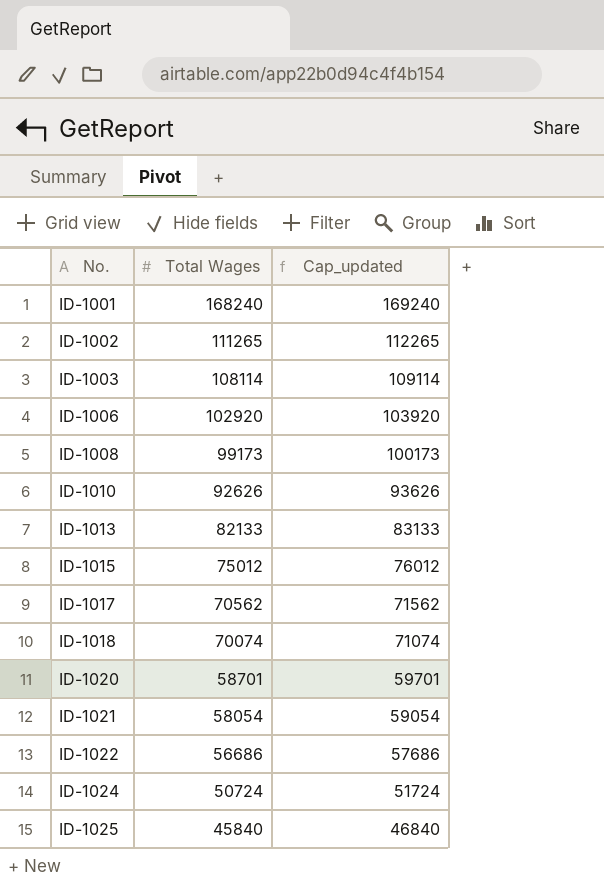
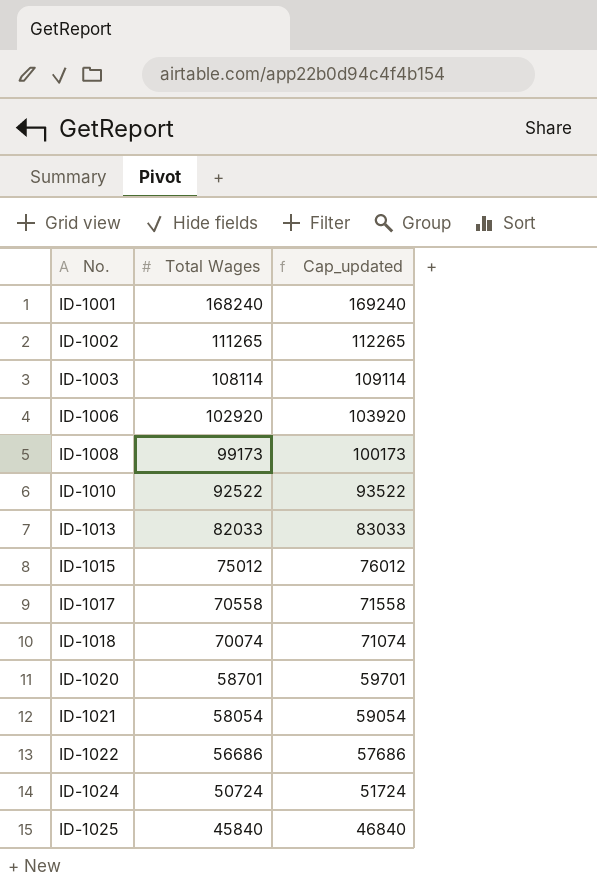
ID-1010 | Total Wages: 92626 -> 92522
ID-1010 | Cap_updated: 93626 -> 93522
ID-1013 | Total Wages: 82133 -> 82033
ID-1013 | Cap_updated: 83133 -> 83033
ID-1017 | Total Wages: 70562 -> 70558
ID-1017 | Cap_updated: 71562 -> 71558

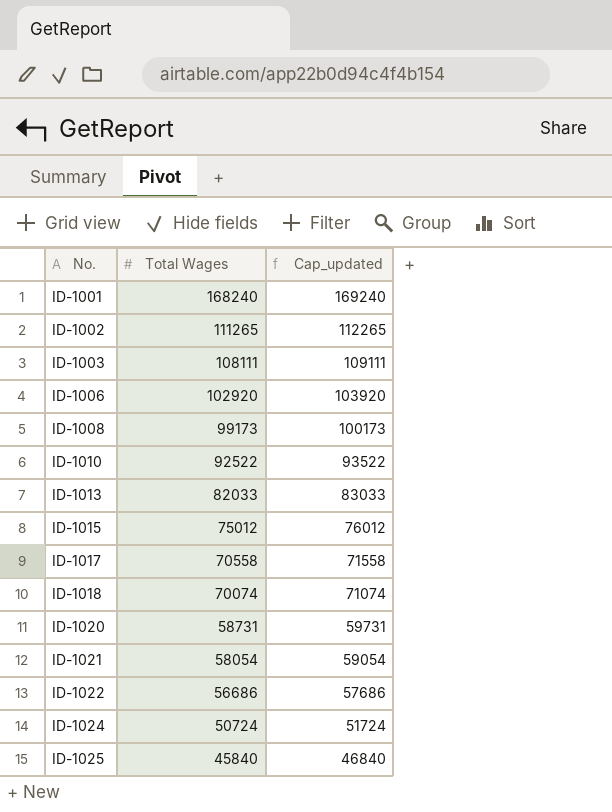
ID-1003 | Total Wages: 108114 -> 108111
ID-1003 | Cap_updated: 109114 -> 109111
ID-1020 | Total Wages: 58701 -> 58731
ID-1020 | Cap_updated: 59701 -> 59731

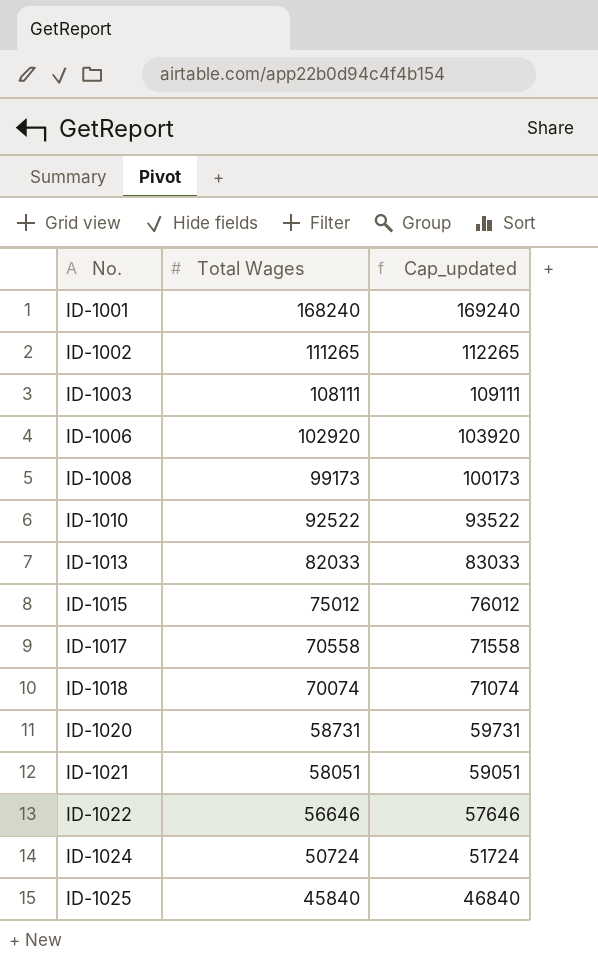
ID-1021 | Total Wages: 58054 -> 58051
ID-1021 | Cap_updated: 59054 -> 59051
ID-1022 | Total Wages: 56686 -> 56646
ID-1022 | Cap_updated: 57686 -> 57646

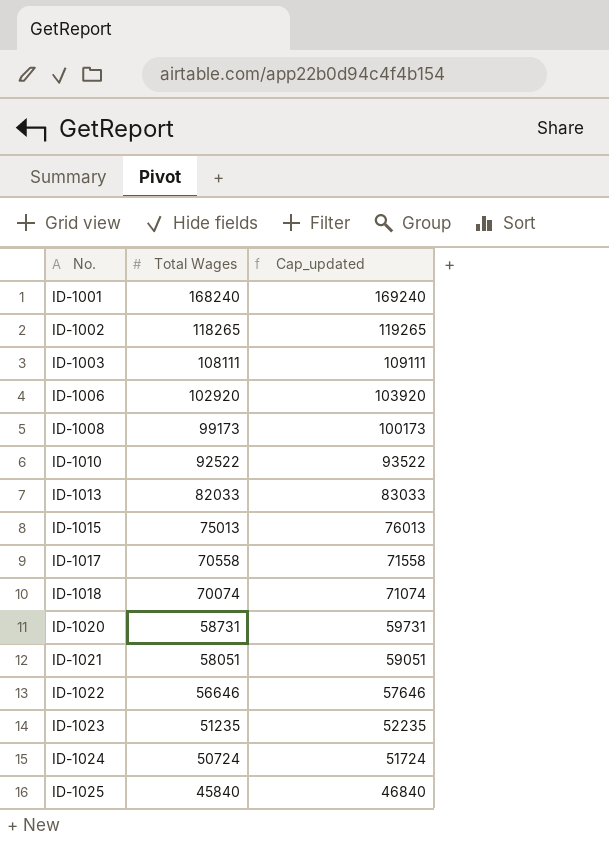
ID-1002 | Total Wages: 111265 -> 118265
ID-1002 | Cap_updated: 112265 -> 119265
ID-1015 | Total Wages: 75012 -> 75013
ID-1015 | Cap_updated: 76012 -> 76013
row ID-1023: none -> 51235 | 52235

